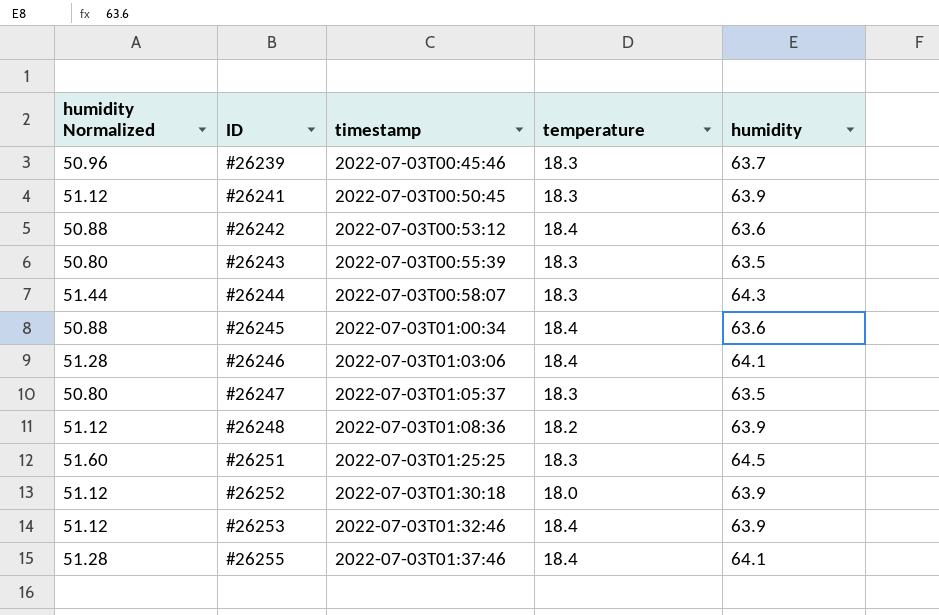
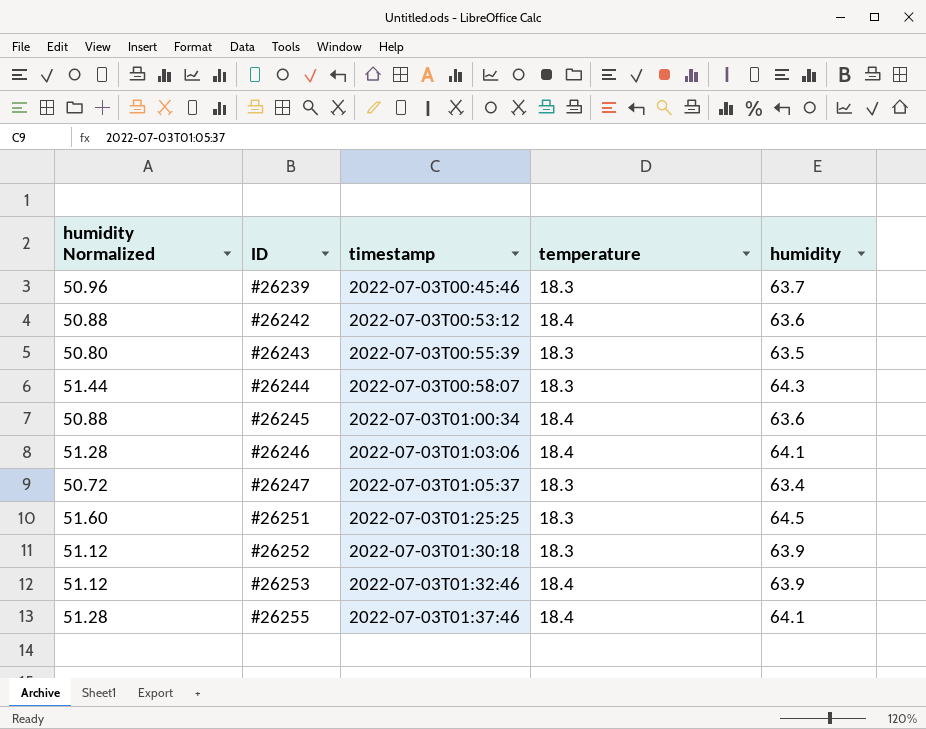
row #26241: 51.12 | 2022-07-03T00:50:45 | 18.3 | 63.9 -> none
row #26248: 51.12 | 2022-07-03T01:08:36 | 18.2 | 63.9 -> none
#26247 | humidity Normalized: 50.80 -> 50.72
#26247 | humidity: 63.5 -> 63.4
#26252 | temperature: 18.0 -> 18.3

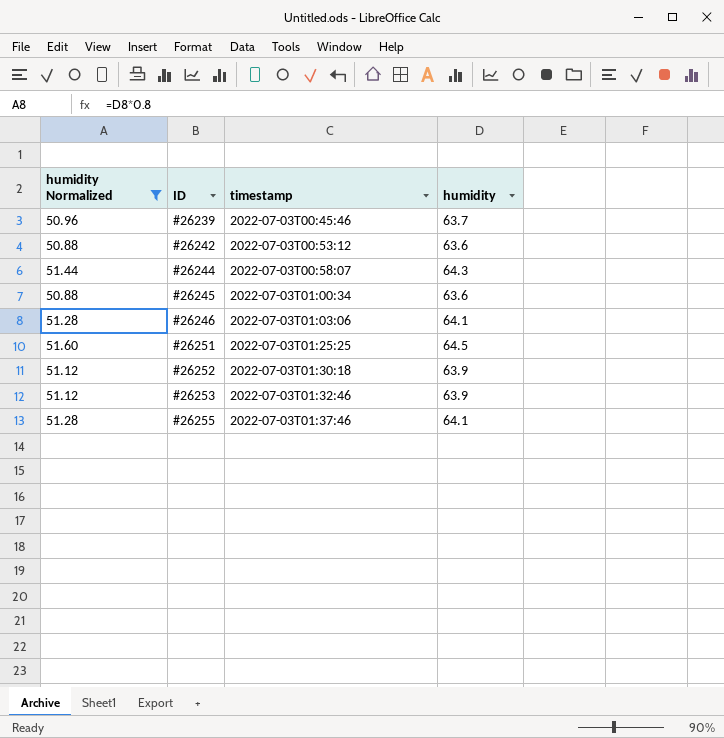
filter: none -> humidity Normalized >= 50.88
column temperature | position: 4 -> none

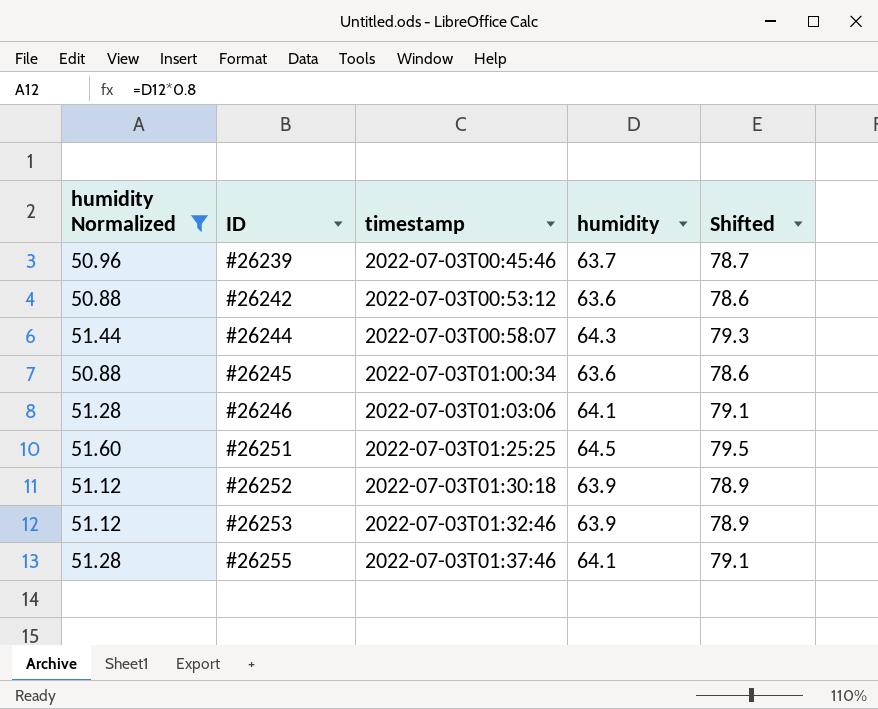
column Shifted | formula: none -> [humidity] + 15

